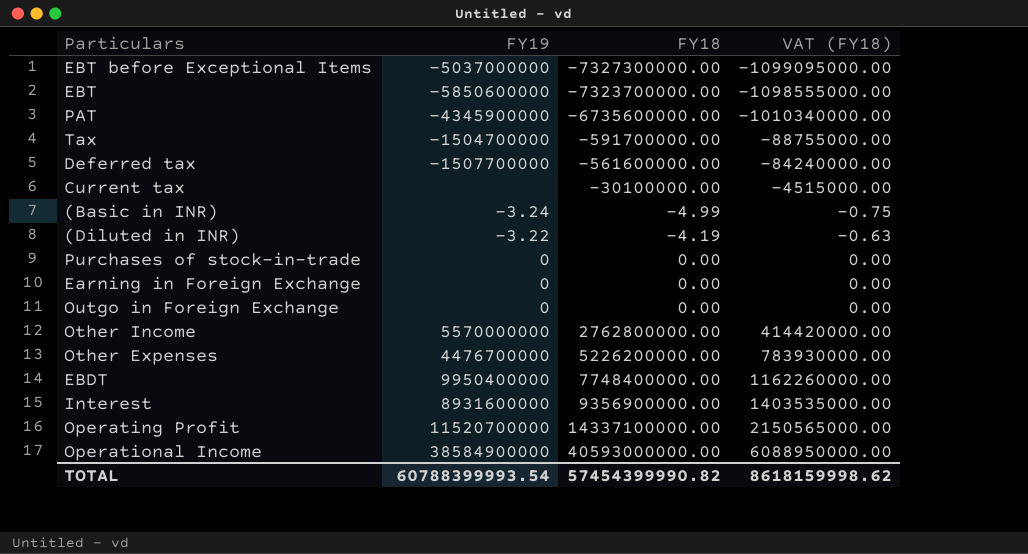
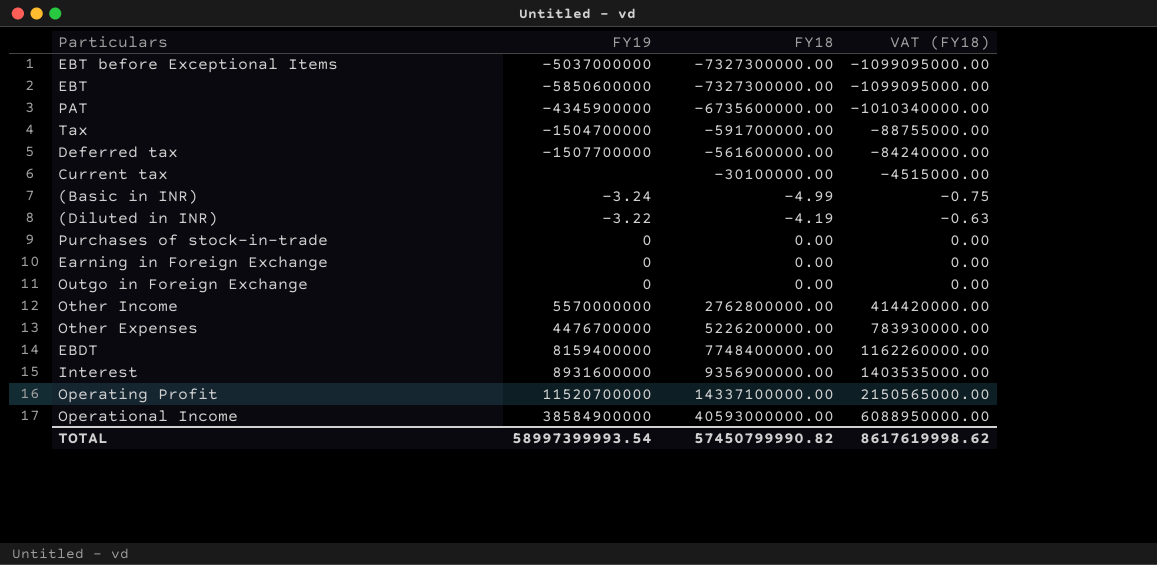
EBT | FY18: -7323700000.00 -> -7327300000.00
EBT | VAT (FY18): -1098555000.00 -> -1099095000.00
EBDT | FY19: 9950400000 -> 8159400000
TOTAL | FY19: 60788399993.54 -> 58997399993.54
TOTAL | FY18: 57454399990.82 -> 57450799990.82
TOTAL | VAT (FY18): 8618159998.62 -> 8617619998.62

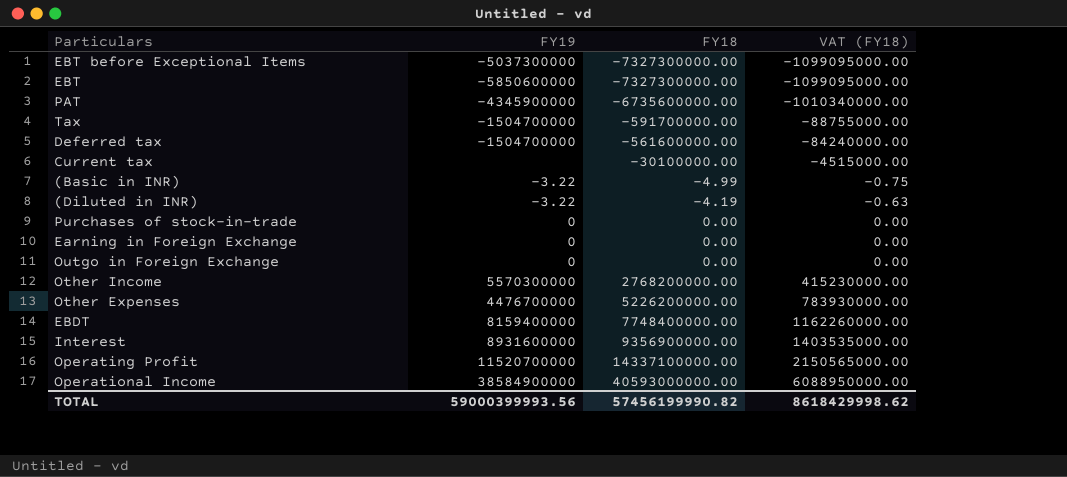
EBT before Exceptional Items | FY19: -5037000000 -> -5037300000
Deferred tax | FY19: -1507700000 -> -1504700000
(Basic in INR) | FY19: -3.24 -> -3.22
Other Income | FY19: 5570000000 -> 5570300000
Other Income | FY18: 2762800000.00 -> 2768200000.00
Other Income | VAT (FY18): 414420000.00 -> 415230000.00
TOTAL | FY19: 58997399993.54 -> 59000399993.56
TOTAL | FY18: 57450799990.82 -> 57456199990.82
TOTAL | VAT (FY18): 8617619998.62 -> 8618429998.62

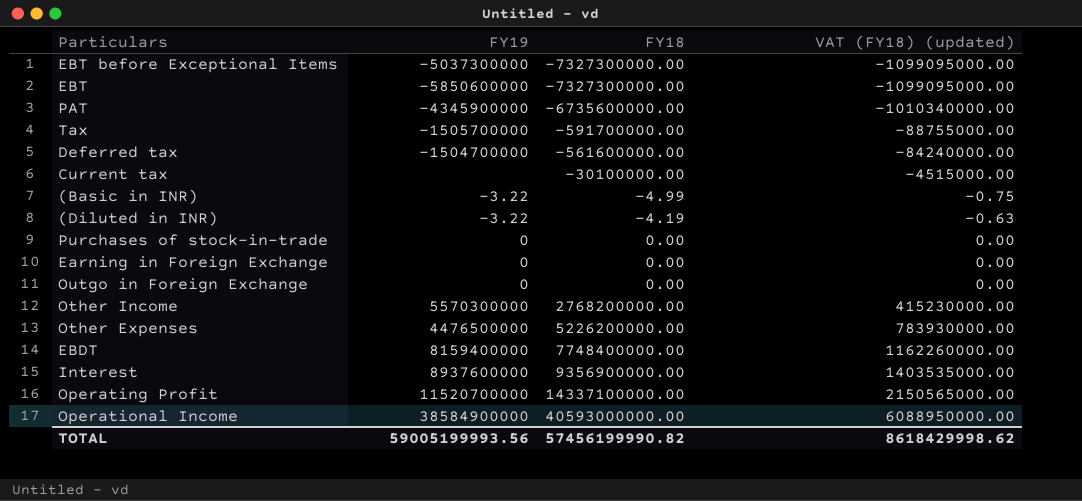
column name: VAT (FY18) -> VAT (FY18) (updated)
Tax | FY19: -1504700000 -> -1505700000
Other Expenses | FY19: 4476700000 -> 4476500000
Interest | FY19: 8931600000 -> 8937600000
TOTAL | FY19: 59000399993.56 -> 59005199993.56

